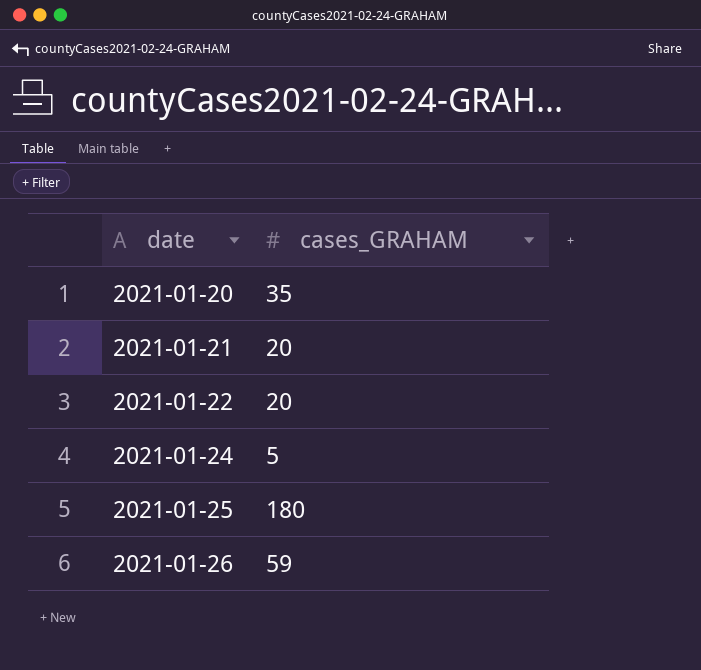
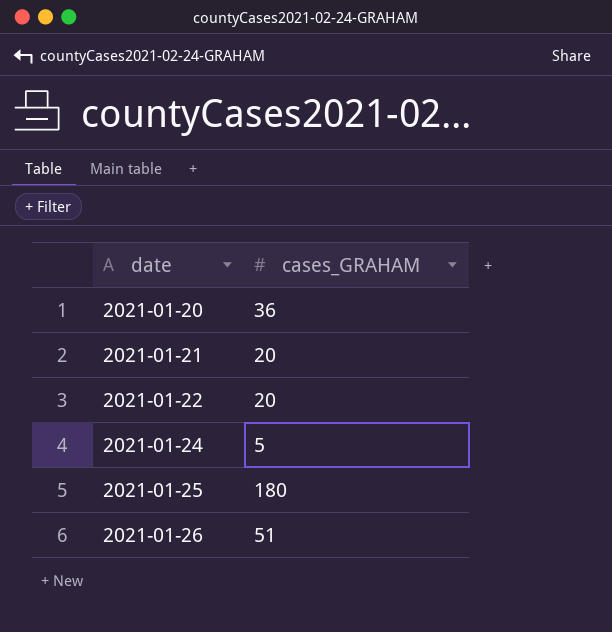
2021-01-20 | cases_GRAHAM: 35 -> 36
2021-01-26 | cases_GRAHAM: 59 -> 51

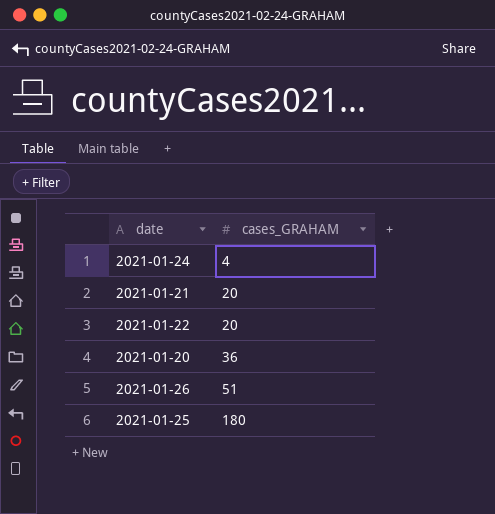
row order: date ascending -> cases_GRAHAM ascending
2021-01-24 | cases_GRAHAM: 5 -> 4

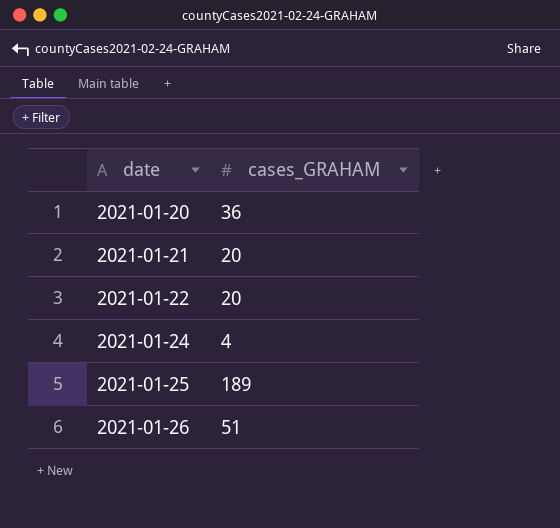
row order: cases_GRAHAM ascending -> date ascending
2021-01-25 | cases_GRAHAM: 180 -> 189

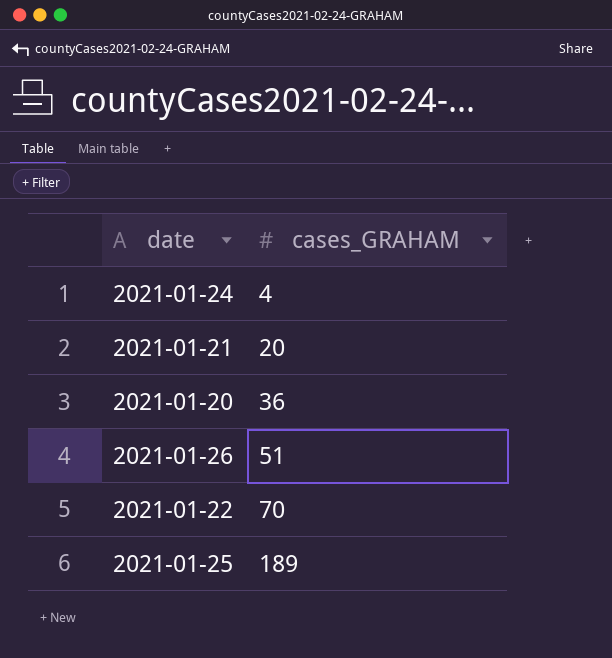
row order: date ascending -> cases_GRAHAM ascending
2021-01-22 | cases_GRAHAM: 20 -> 70

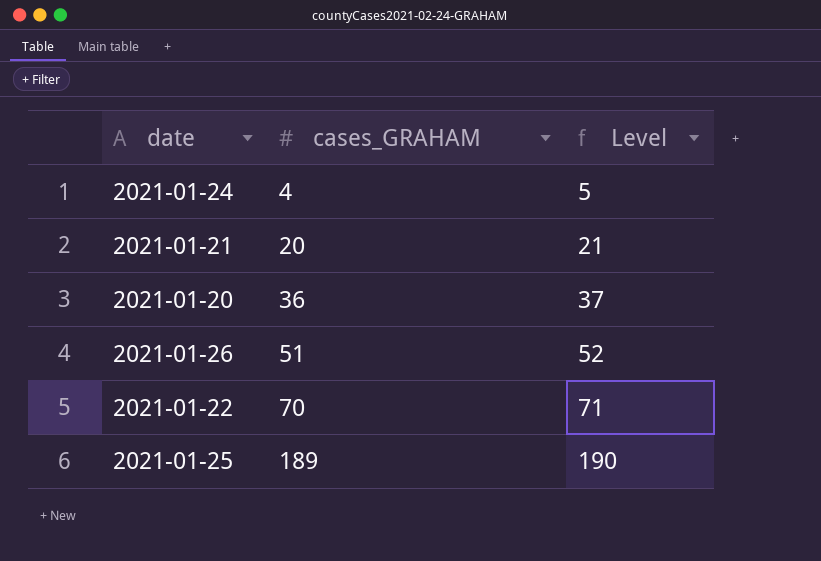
column Level | formula: none -> [cases_GRAHAM] + 1

